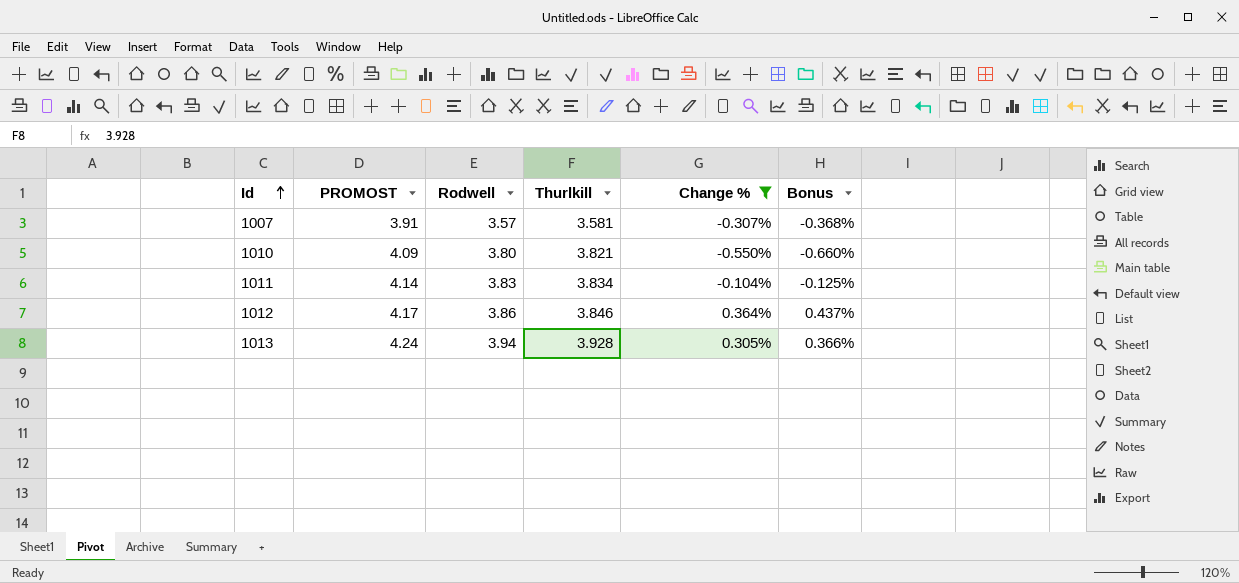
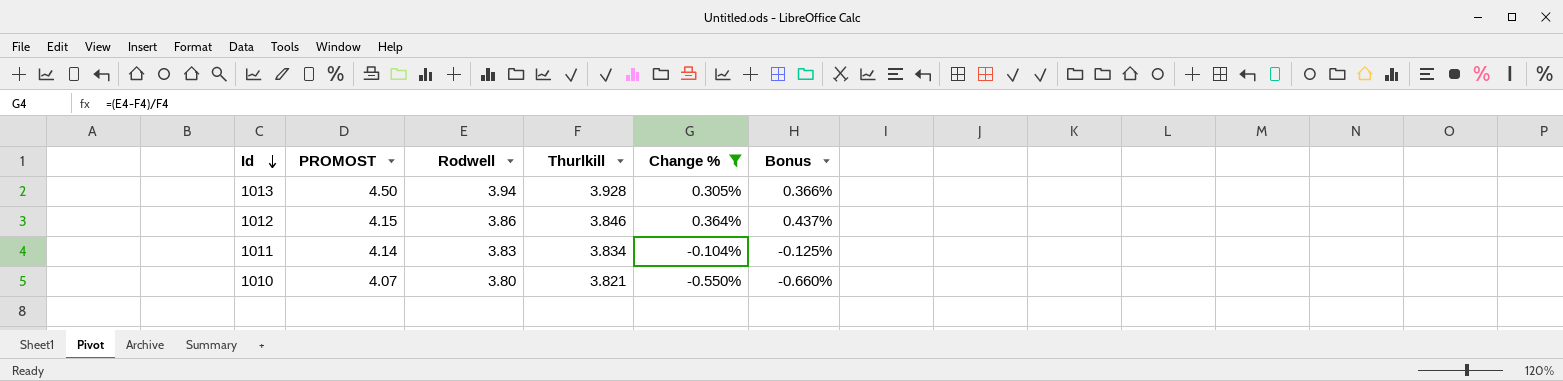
row order: Id ascending -> Id descending
row 1007: 3.91 | 3.57 | 3.581 | -0.307% | -0.368% -> none
1013 | PROMOST: 4.24 -> 4.50
1012 | PROMOST: 4.17 -> 4.15
1010 | PROMOST: 4.09 -> 4.07

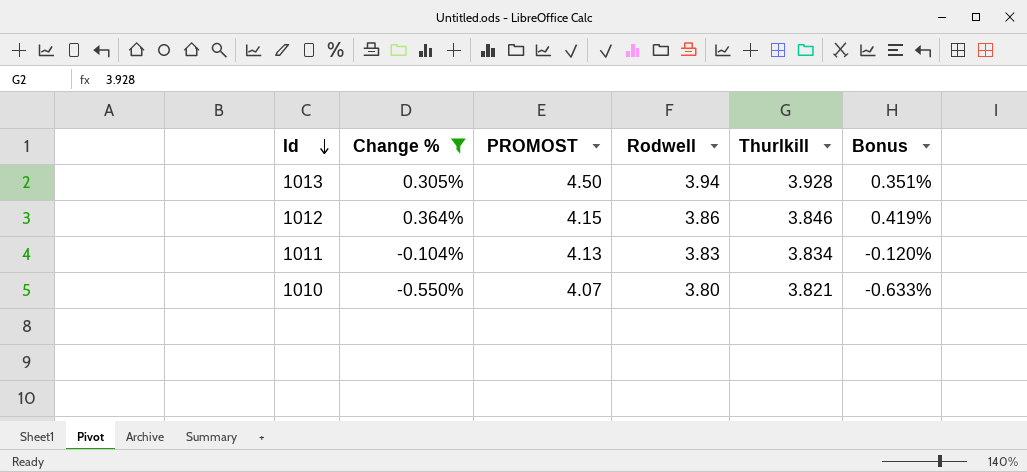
column Change % | position: 5 -> 2
column Bonus | formula: [Change %] * 1.2 -> [Change %] * 1.15
1011 | PROMOST: 4.14 -> 4.13

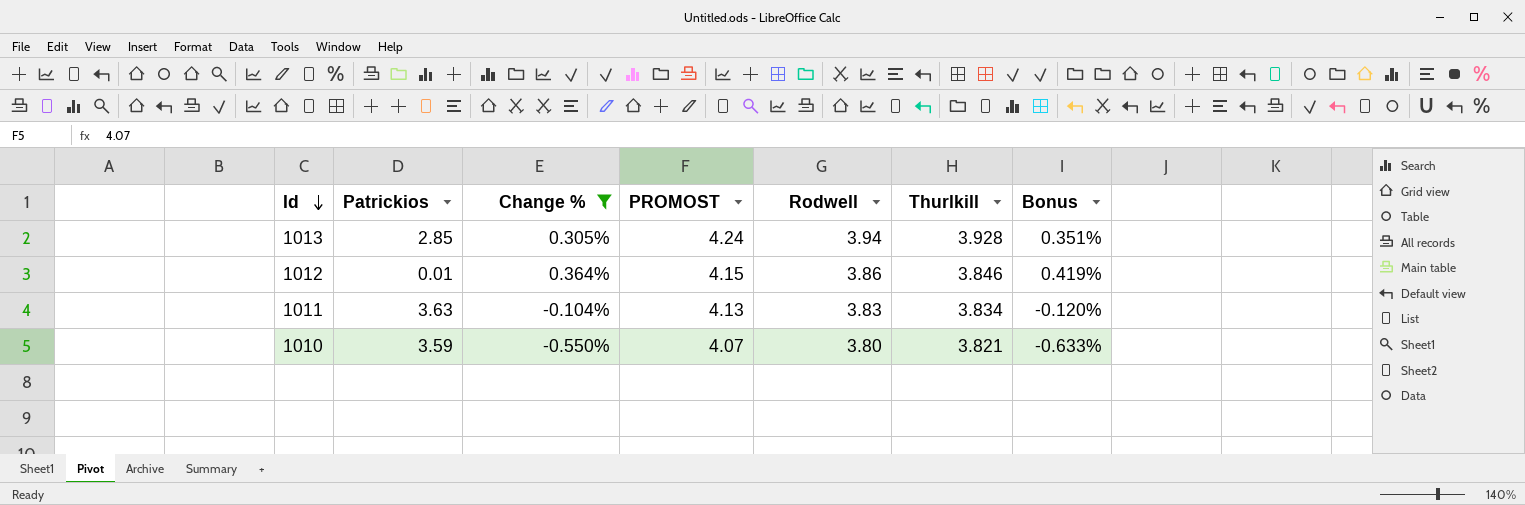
column Patrickios | position: none -> 2
1013 | PROMOST: 4.50 -> 4.24

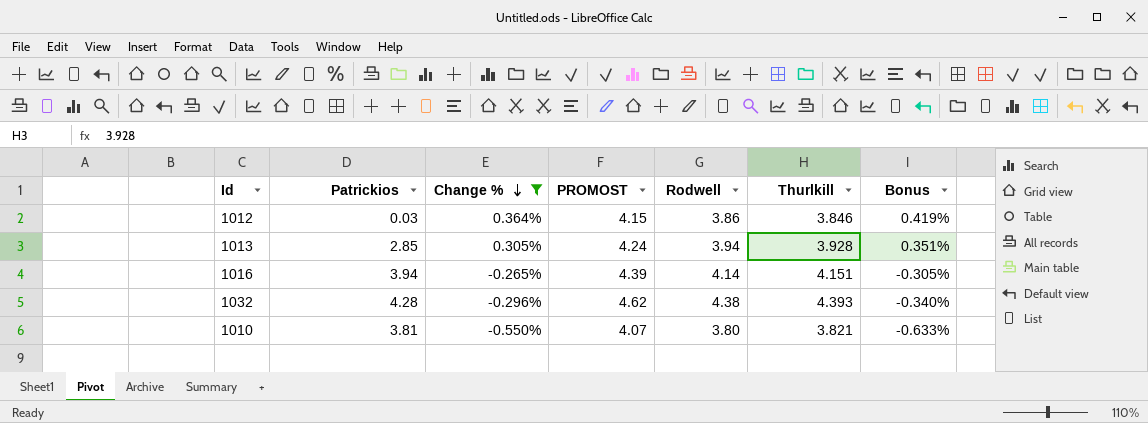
row order: Id descending -> Change % descending
row 1011: 3.63 | -0.104% | 4.13 | 3.83 | 3.834 | -0.120% -> none
1012 | Patrickios: 0.01 -> 0.03
row 1016: none -> 3.94 | -0.265% | 4.39 | 4.14 | 4.151 | -0.305%
row 1032: none -> 4.28 | -0.296% | 4.62 | 4.38 | 4.393 | -0.340%
1010 | Patrickios: 3.59 -> 3.81

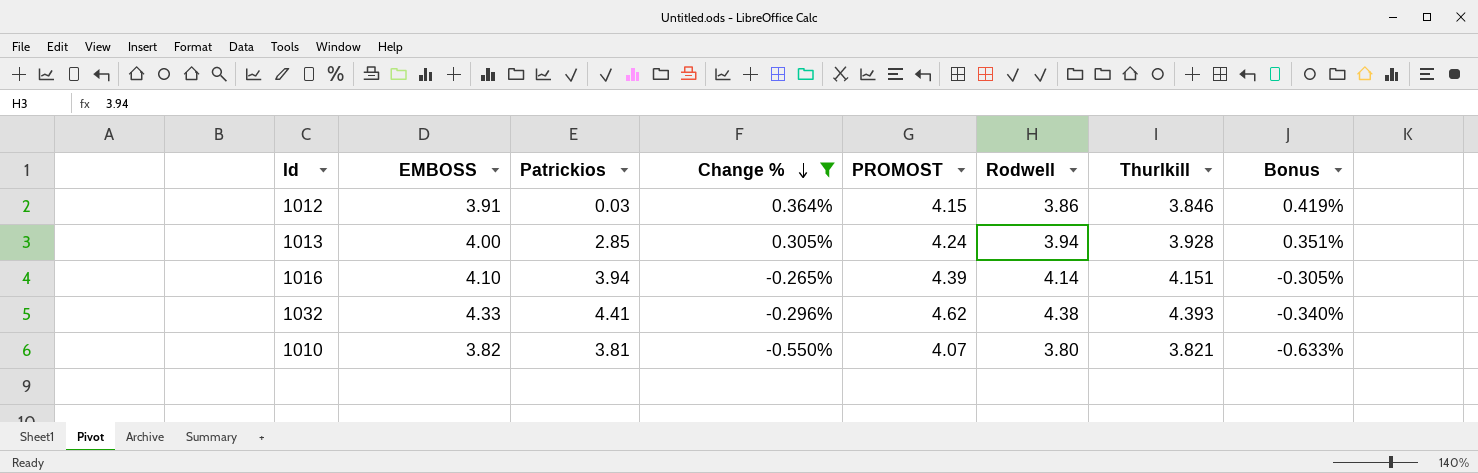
column EMBOSS | position: none -> 2
1032 | Patrickios: 4.28 -> 4.41

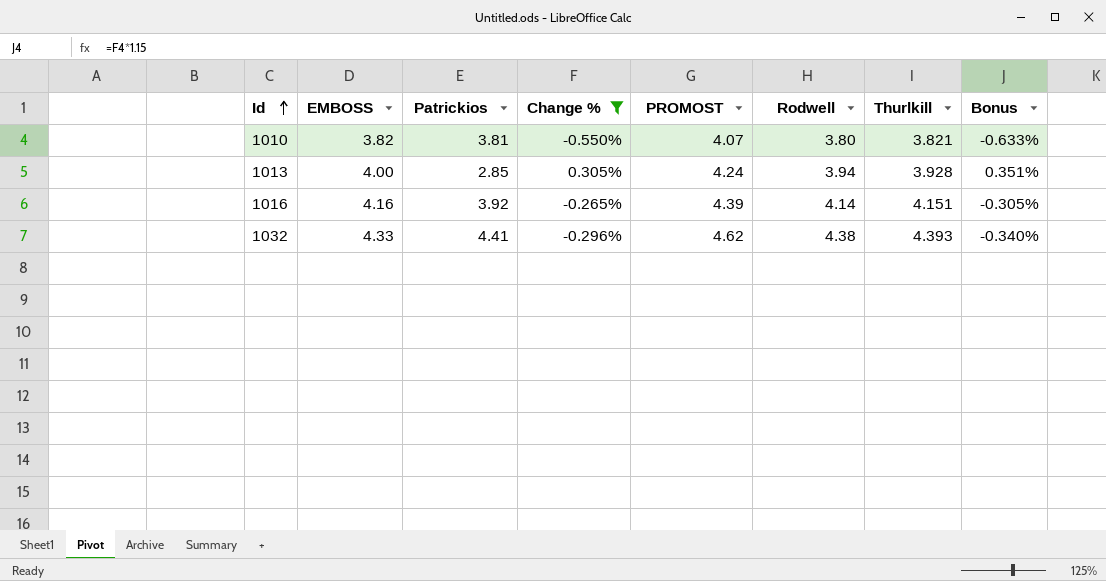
row order: Change % descending -> Id ascending
row 1012: 3.91 | 0.03 | 0.364% | 4.15 | 3.86 | 3.846 | 0.419% -> none
1016 | EMBOSS: 4.10 -> 4.16
1016 | Patrickios: 3.94 -> 3.92

